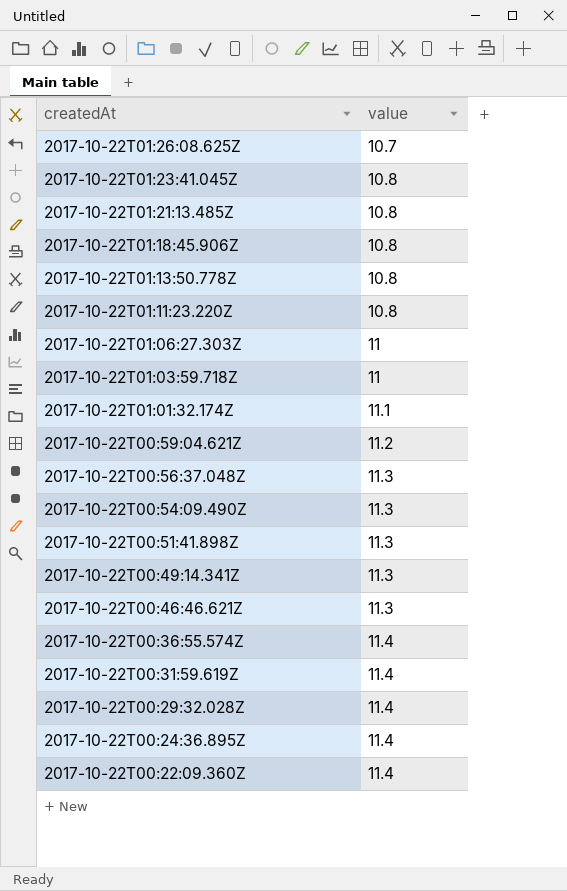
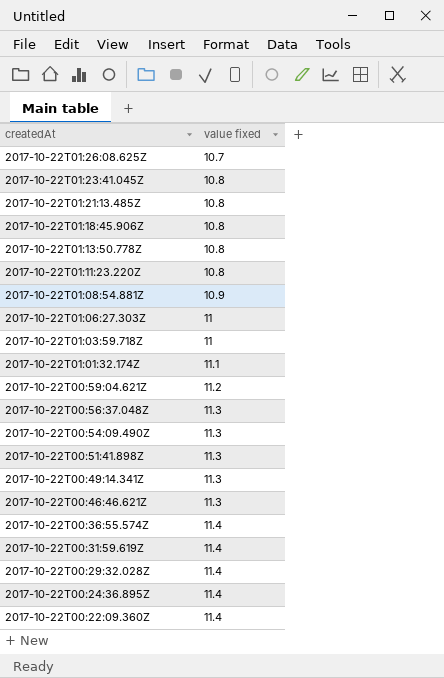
column name: value -> value fixed
row 2017-10-22T01:08:54.881Z: none -> 10.9

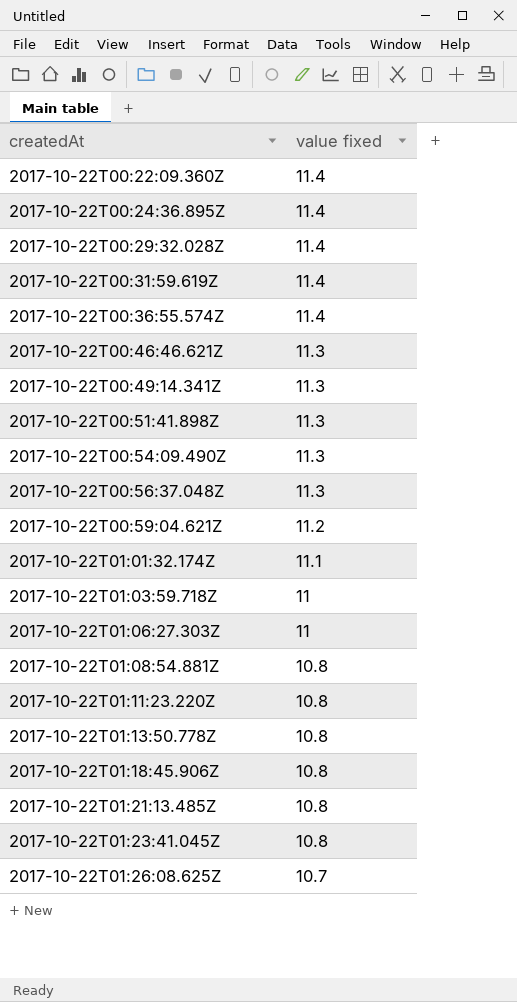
row order: createdAt descending -> createdAt ascending
2017-10-22T01:08:54.881Z | value fixed: 10.9 -> 10.8

